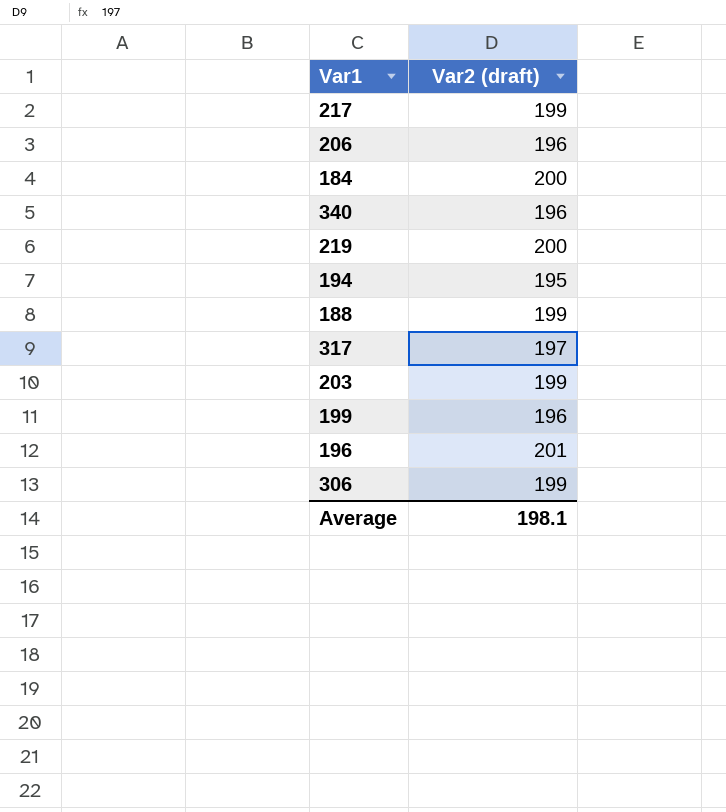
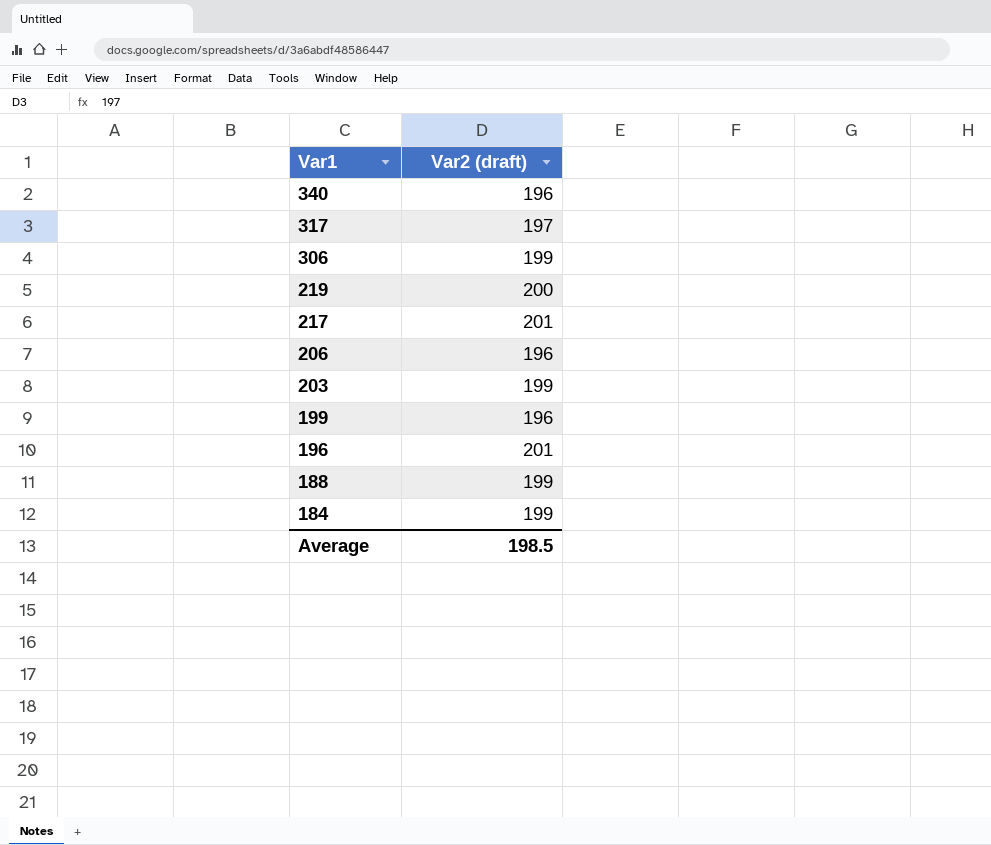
row order: none -> Var1 descending
row 194: 195 -> none
217 | Var2 (draft): 199 -> 201
184 | Var2 (draft): 200 -> 199
Average | Var2 (draft): 198.1 -> 198.5

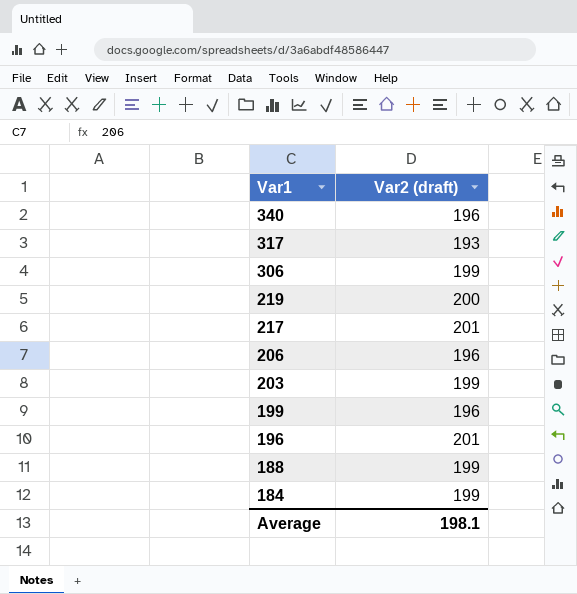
317 | Var2 (draft): 197 -> 193
Average | Var2 (draft): 198.5 -> 198.1

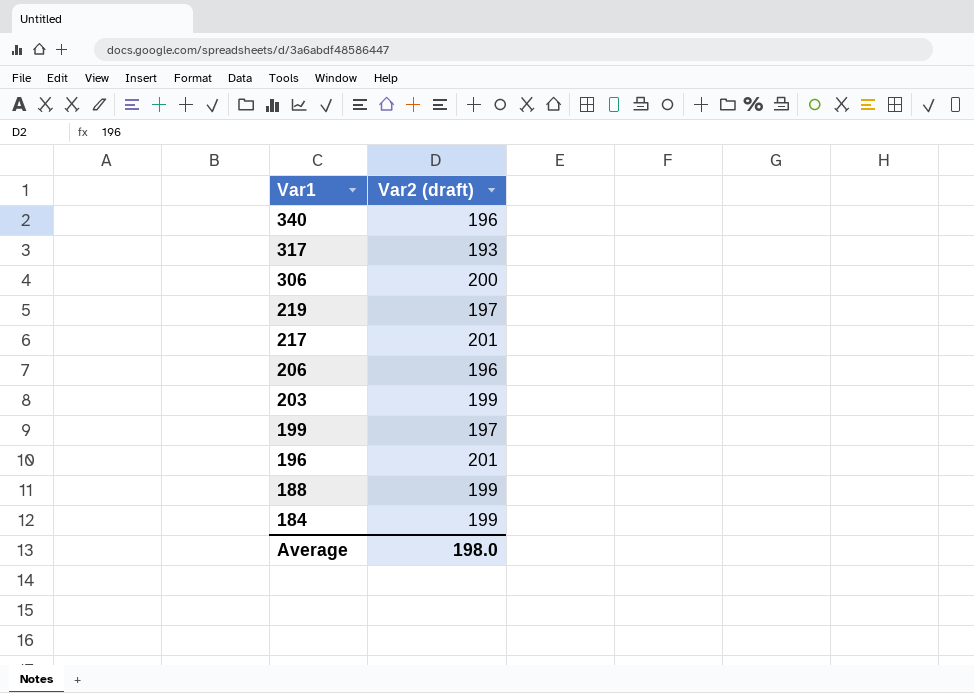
306 | Var2 (draft): 199 -> 200
219 | Var2 (draft): 200 -> 197
199 | Var2 (draft): 196 -> 197
Average | Var2 (draft): 198.1 -> 198.0

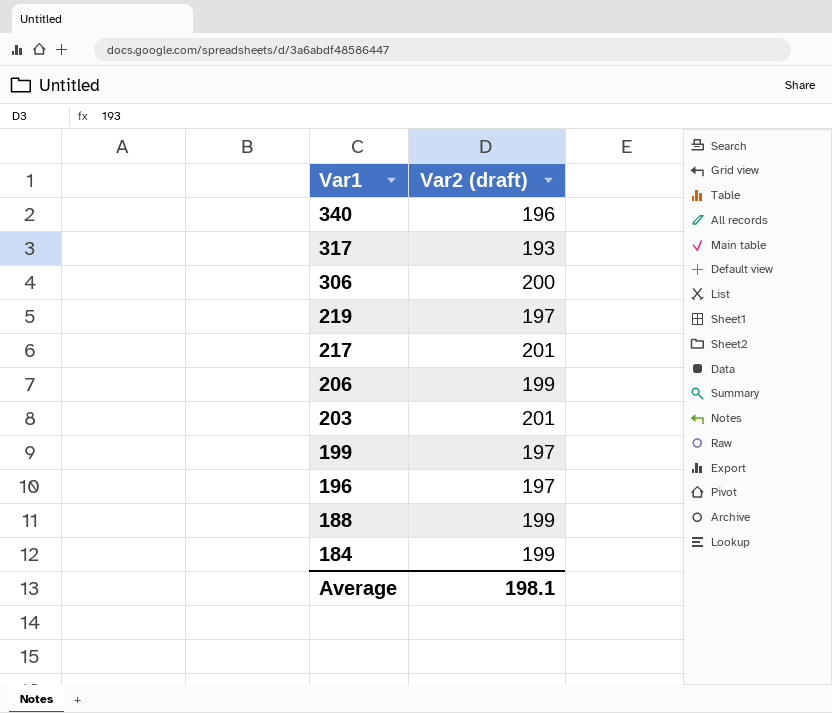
206 | Var2 (draft): 196 -> 199
203 | Var2 (draft): 199 -> 201
196 | Var2 (draft): 201 -> 197
Average | Var2 (draft): 198.0 -> 198.1

